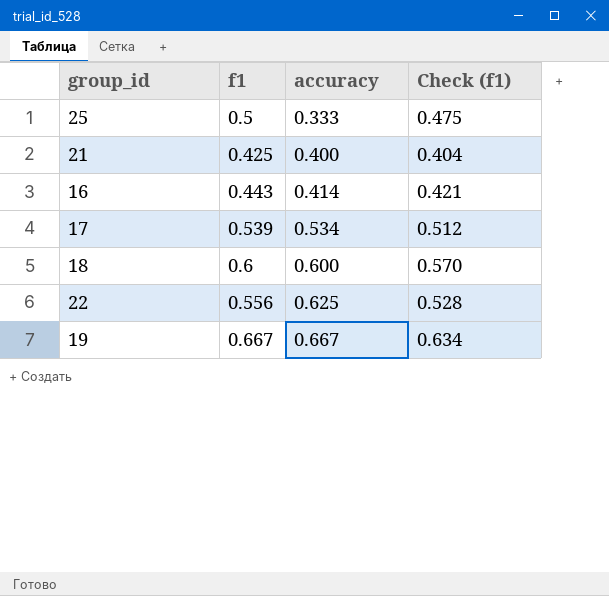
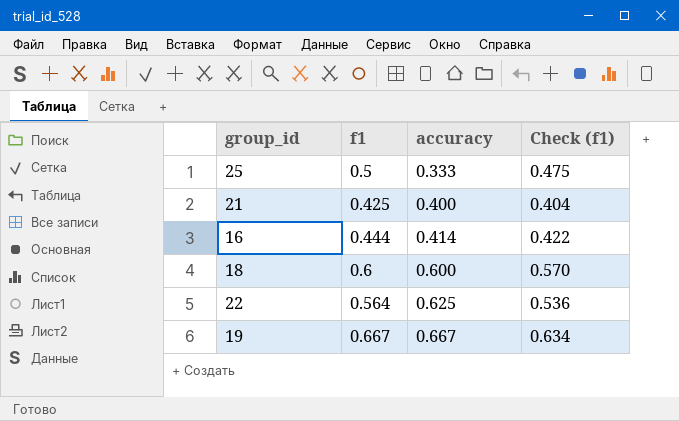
row 17: 0.539 | 0.534 | 0.512 -> none
16 | f1: 0.443 -> 0.444
16 | Check (f1): 0.421 -> 0.422
22 | f1: 0.556 -> 0.564
22 | Check (f1): 0.528 -> 0.536

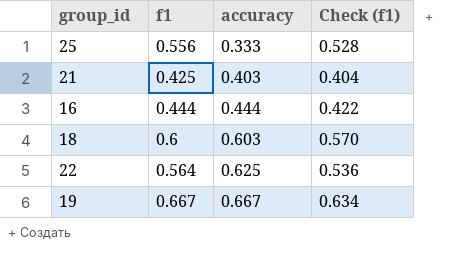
25 | f1: 0.5 -> 0.556
25 | Check (f1): 0.475 -> 0.528
21 | accuracy: 0.400 -> 0.403
16 | accuracy: 0.414 -> 0.444
18 | accuracy: 0.600 -> 0.603

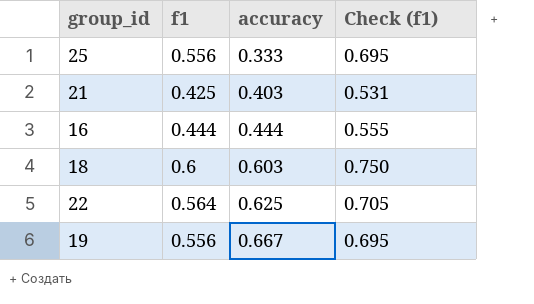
column Check (f1) | formula: [f1] * 0.95 -> [f1] * 1.25
19 | f1: 0.667 -> 0.556

